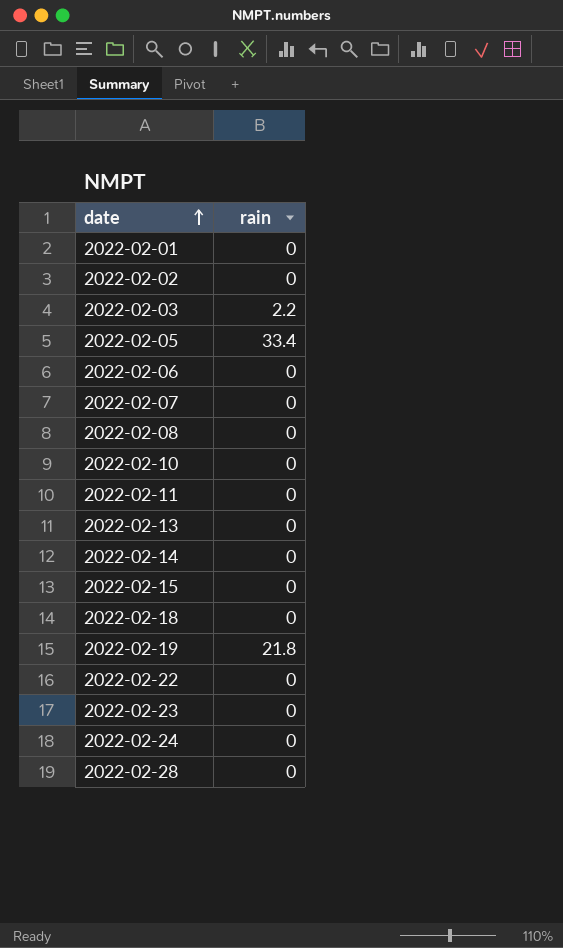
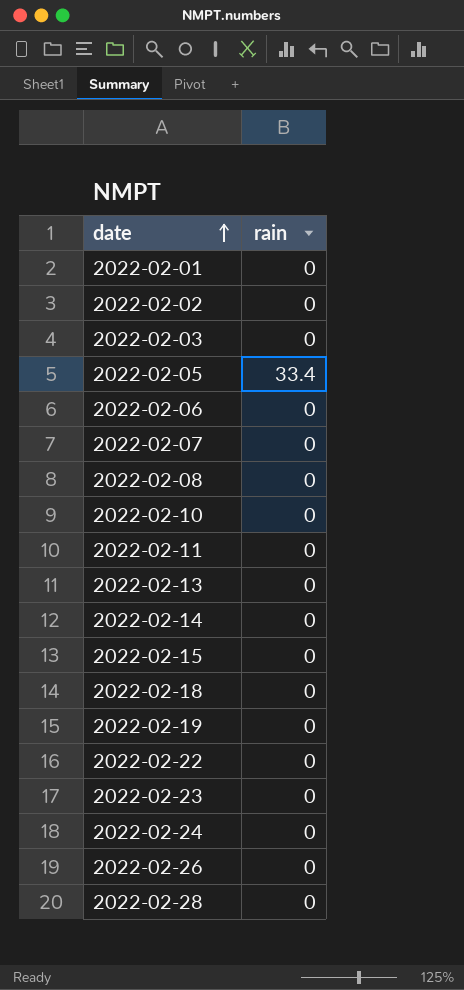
2022-02-03 | rain: 2.2 -> 0
2022-02-19 | rain: 21.8 -> 0
row 2022-02-26: none -> 0

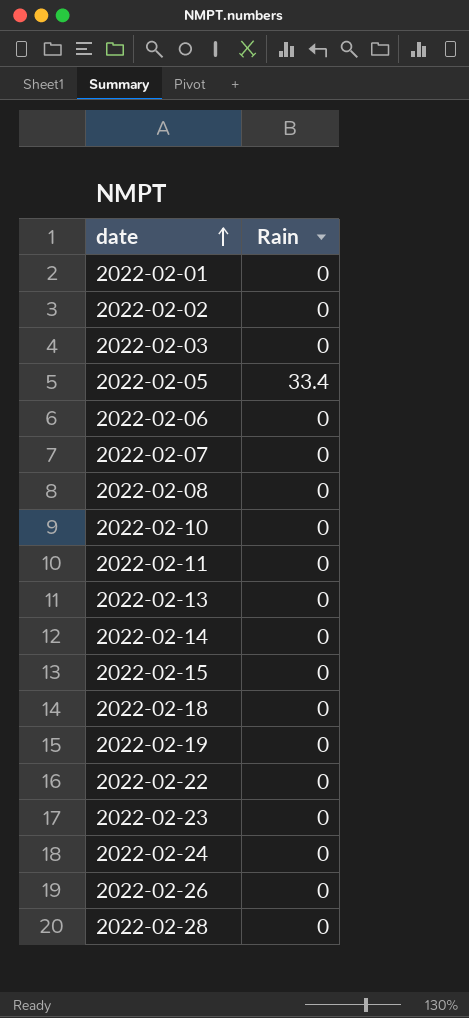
column name: rain -> Rain

